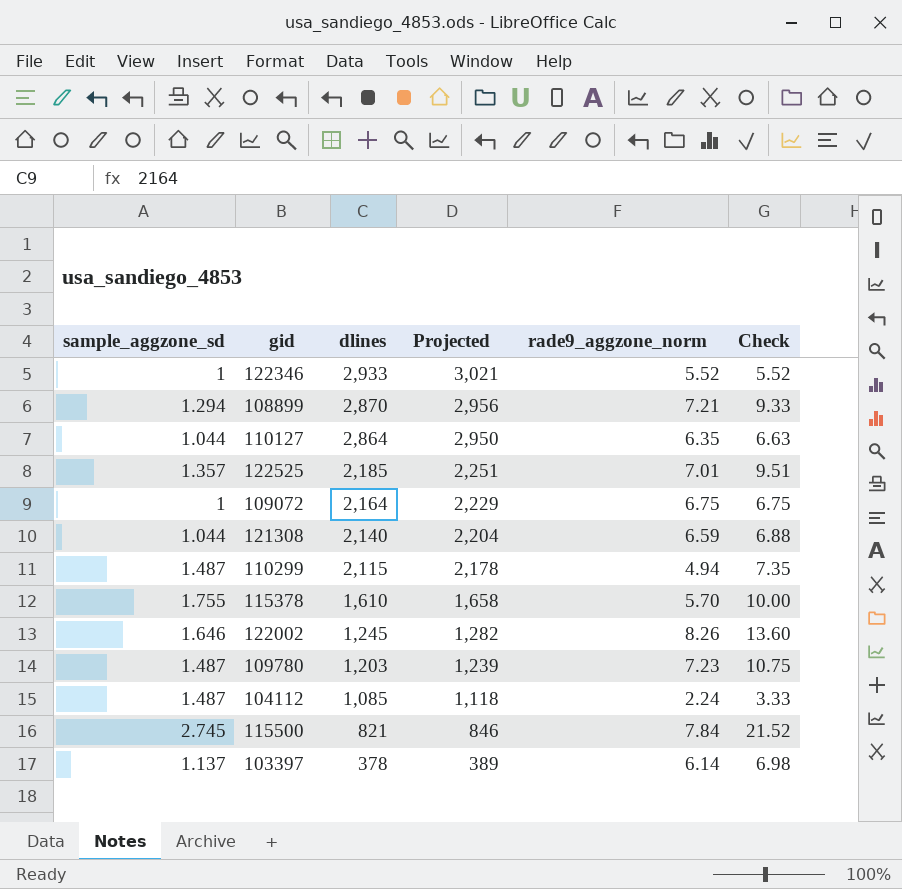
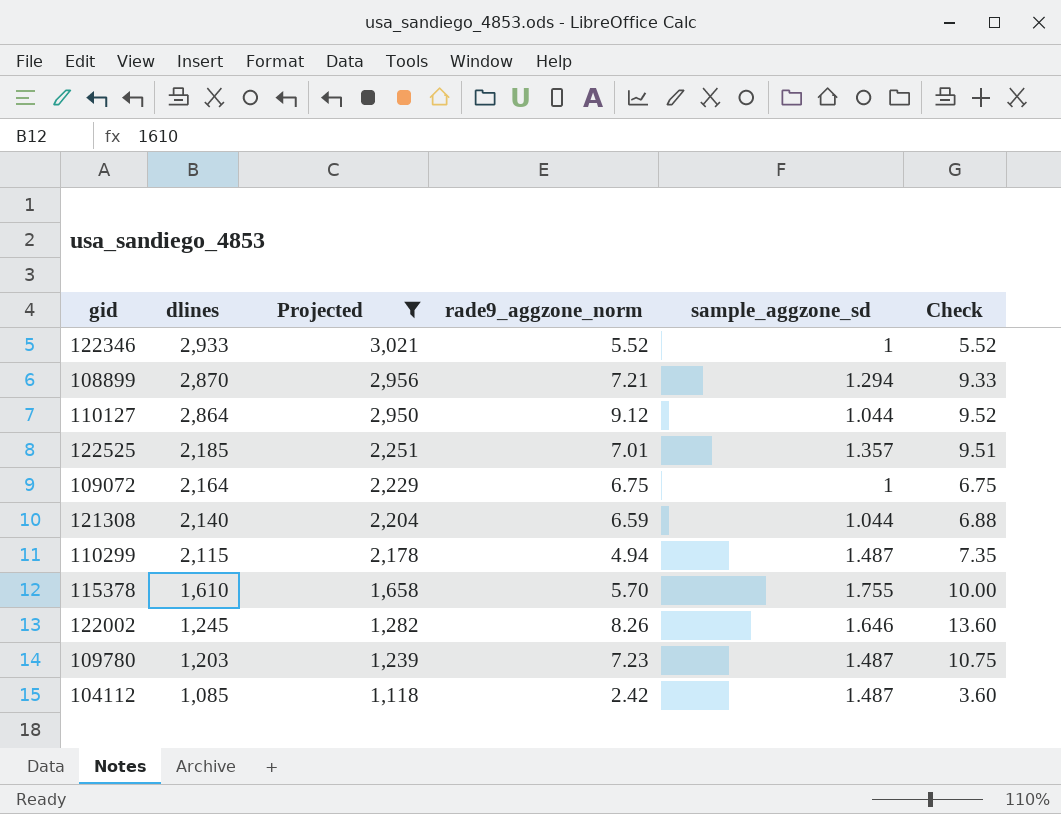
filter: none -> Projected >= 1,118
column sample_aggzone_sd | position: 1 -> 5
110127 | rade9_aggzone_norm: 6.35 -> 9.12
110127 | Check: 6.63 -> 9.52
104112 | rade9_aggzone_norm: 2.24 -> 2.42
104112 | Check: 3.33 -> 3.60

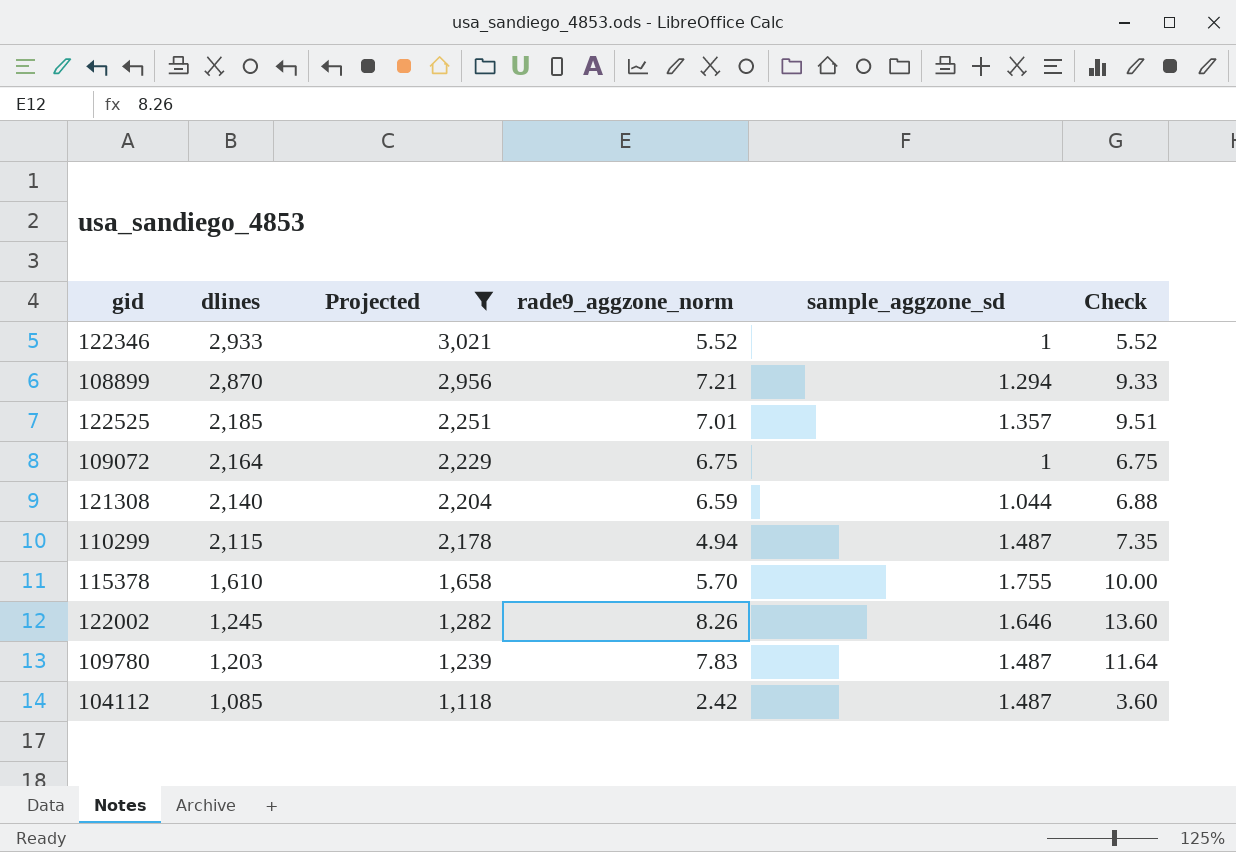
row 110127: 2,864 | 2,950 | 9.12 | 1.044 | 9.52 -> none
109780 | rade9_aggzone_norm: 7.23 -> 7.83
109780 | Check: 10.75 -> 11.64

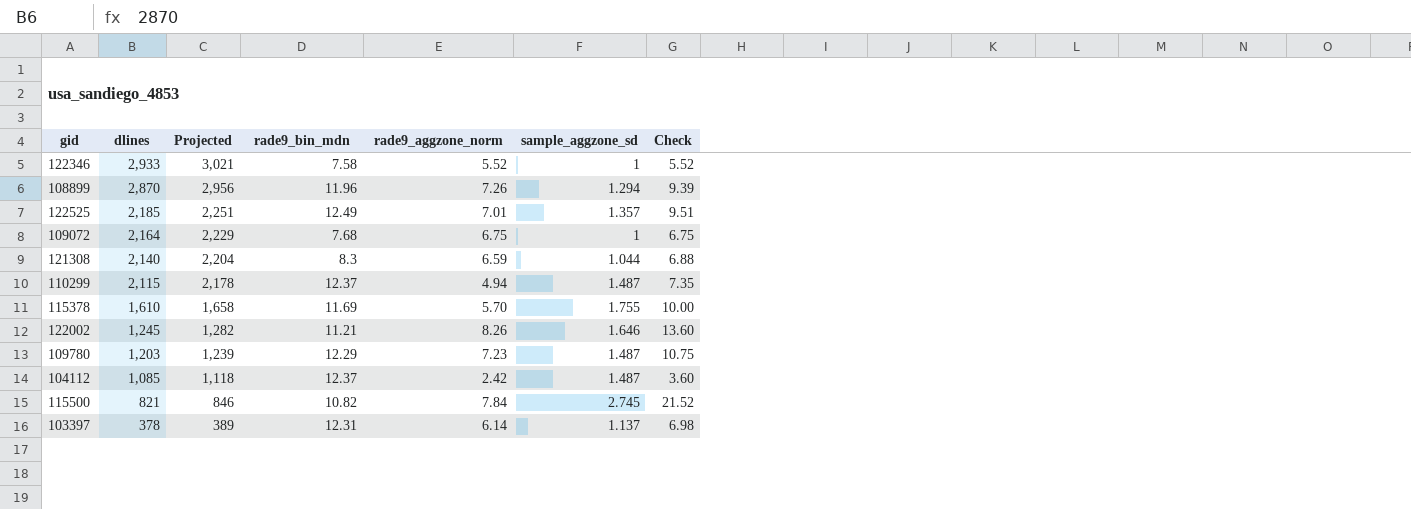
filter: Projected >= 1,118 -> none
column rade9_bin_mdn | position: none -> 4
108899 | rade9_aggzone_norm: 7.21 -> 7.26
108899 | Check: 9.33 -> 9.39
109780 | rade9_aggzone_norm: 7.83 -> 7.23
109780 | Check: 11.64 -> 10.75

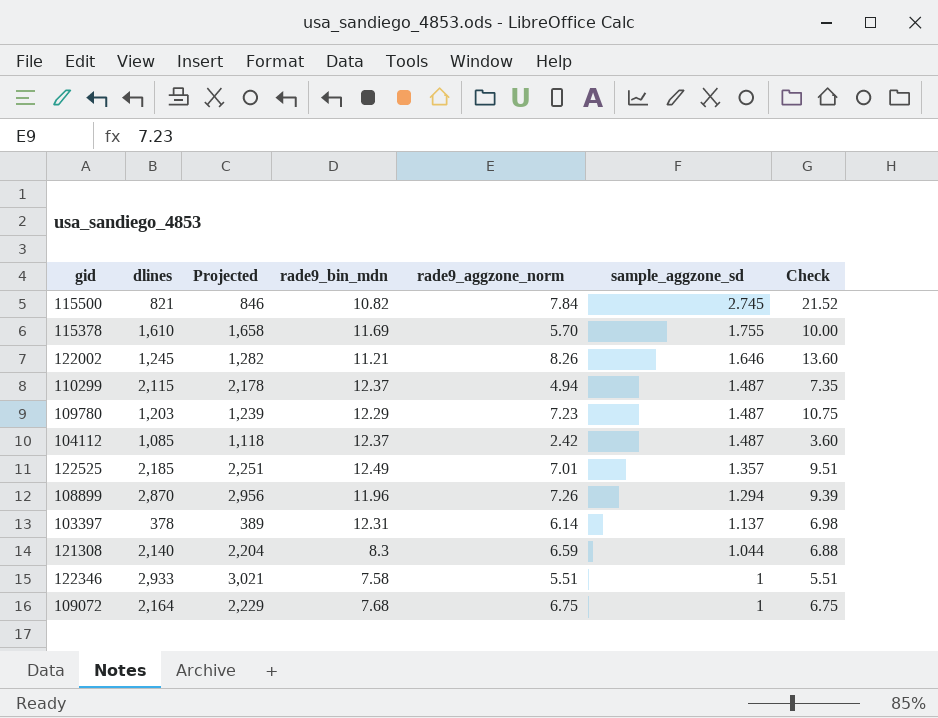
row order: dlines descending -> sample_aggzone_sd descending
122346 | rade9_aggzone_norm: 5.52 -> 5.51
122346 | Check: 5.52 -> 5.51

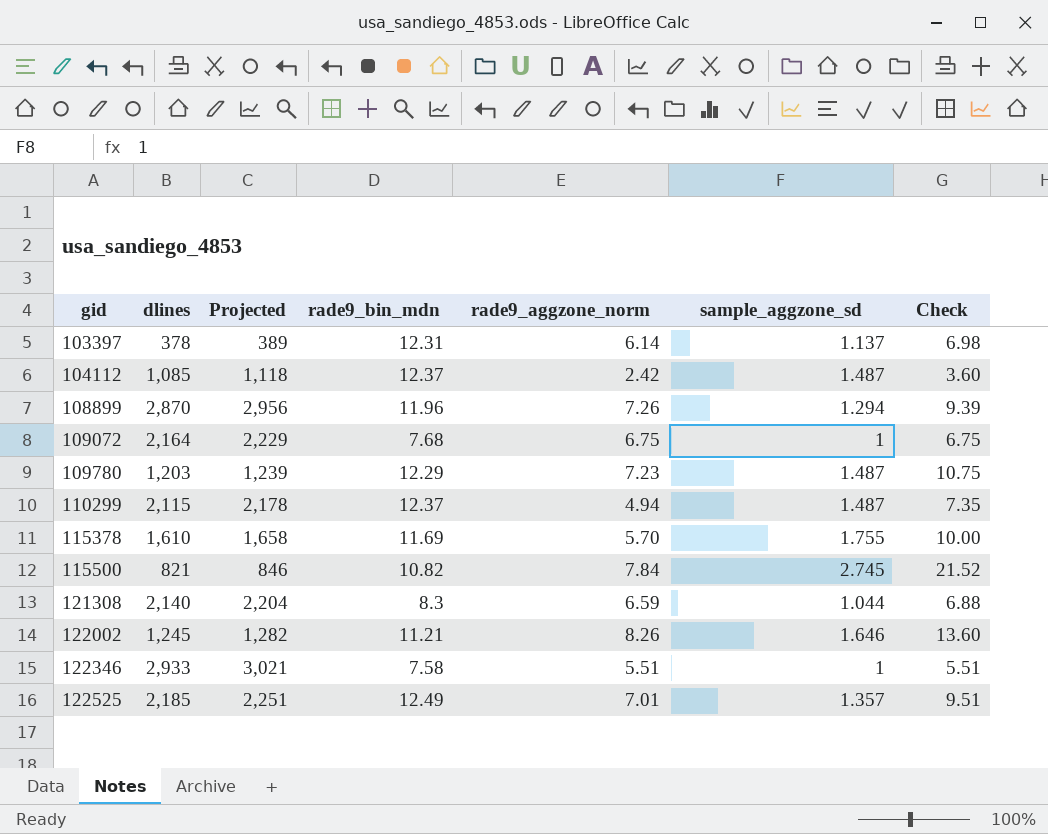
row order: sample_aggzone_sd descending -> gid ascending

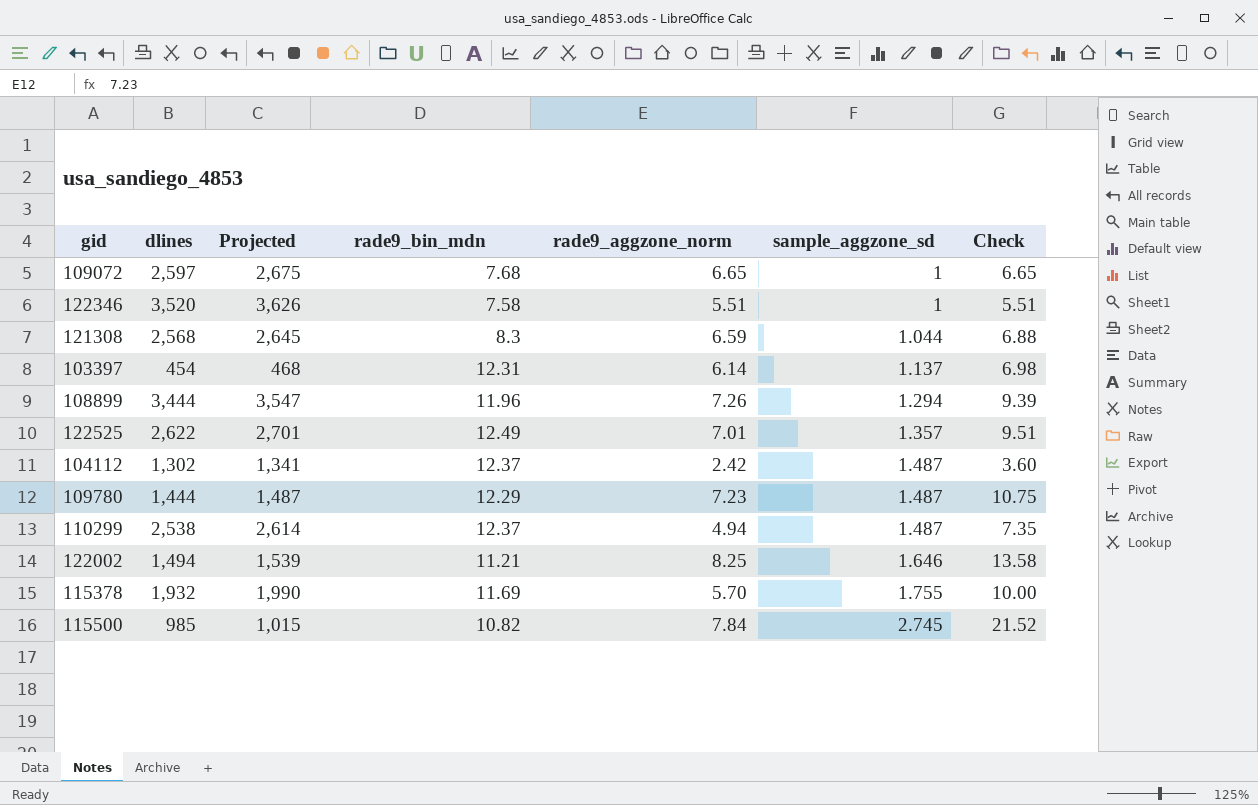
row order: gid ascending -> sample_aggzone_sd ascending
109072 | dlines: 2,164 -> 2,597
109072 | Projected: 2,229 -> 2,675
109072 | rade9_aggzone_norm: 6.75 -> 6.65
109072 | Check: 6.75 -> 6.65
122346 | dlines: 2,933 -> 3,520
122346 | Projected: 3,021 -> 3,626
121308 | dlines: 2,140 -> 2,568
121308 | Projected: 2,204 -> 2,645
103397 | dlines: 378 -> 454
103397 | Projected: 389 -> 468
108899 | dlines: 2,870 -> 3,444
108899 | Projected: 2,956 -> 3,547
122525 | dlines: 2,185 -> 2,622
122525 | Projected: 2,251 -> 2,701
104112 | dlines: 1,085 -> 1,302
104112 | Projected: 1,118 -> 1,341
109780 | dlines: 1,203 -> 1,444
109780 | Projected: 1,239 -> 1,487
110299 | dlines: 2,115 -> 2,538
110299 | Projected: 2,178 -> 2,614
122002 | dlines: 1,245 -> 1,494
122002 | Projected: 1,282 -> 1,539
122002 | rade9_aggzone_norm: 8.26 -> 8.25
122002 | Check: 13.60 -> 13.58
115378 | dlines: 1,610 -> 1,932
115378 | Projected: 1,658 -> 1,990
115500 | dlines: 821 -> 985
115500 | Projected: 846 -> 1,015

